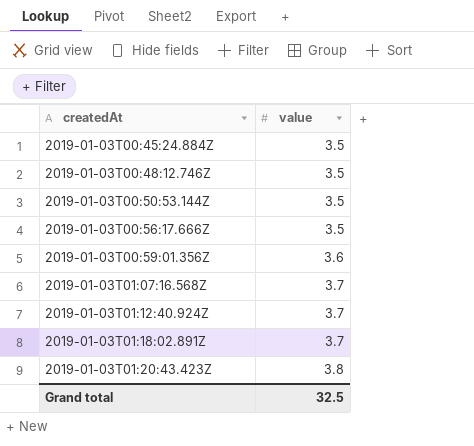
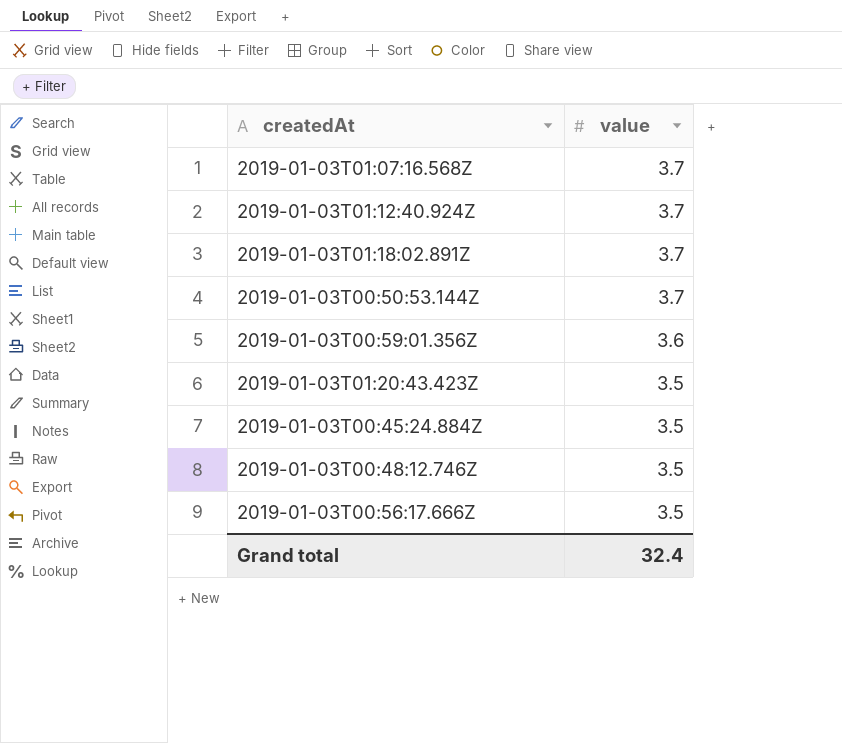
row order: createdAt ascending -> value descending
2019-01-03T00:50:53.144Z | value: 3.5 -> 3.7
2019-01-03T01:20:43.423Z | value: 3.8 -> 3.5
Grand total | value: 32.5 -> 32.4

